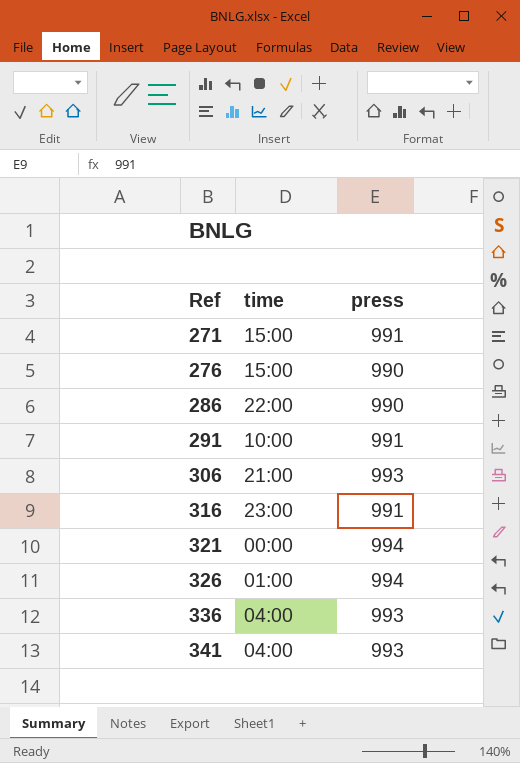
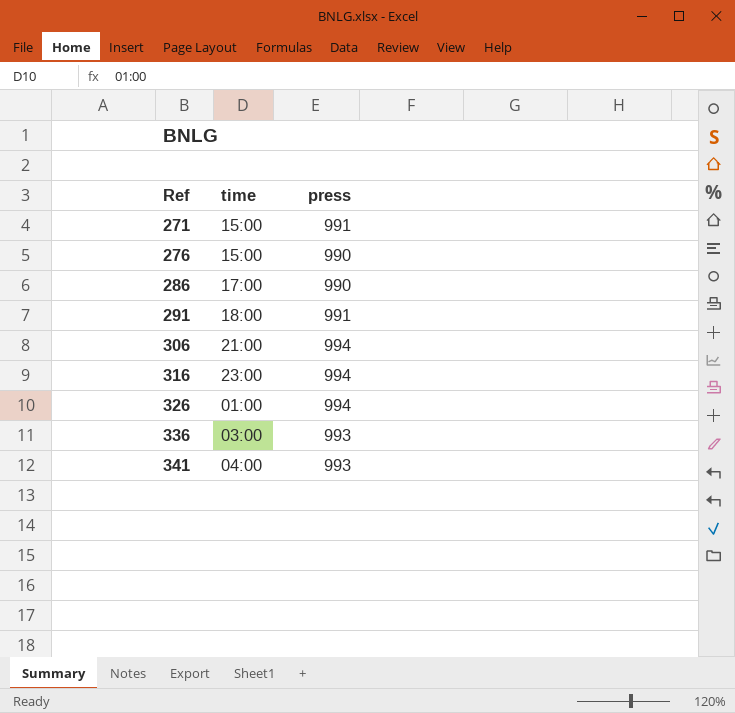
row 321: 00:00 | 994 -> none
286 | time: 22:00 -> 17:00
291 | time: 10:00 -> 18:00
306 | press: 993 -> 994
316 | press: 991 -> 994
336 | time: 04:00 -> 03:00

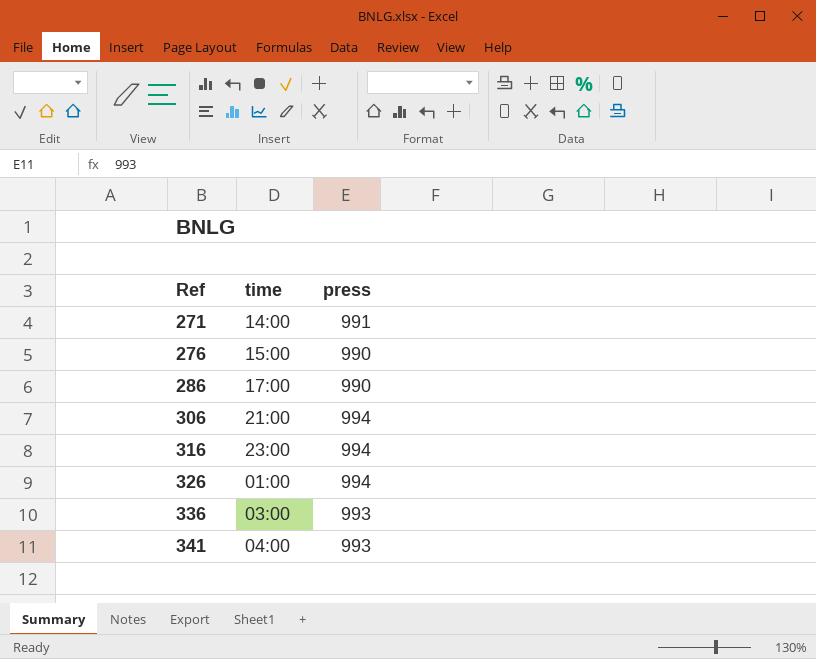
row 291: 18:00 | 991 -> none
271 | time: 15:00 -> 14:00

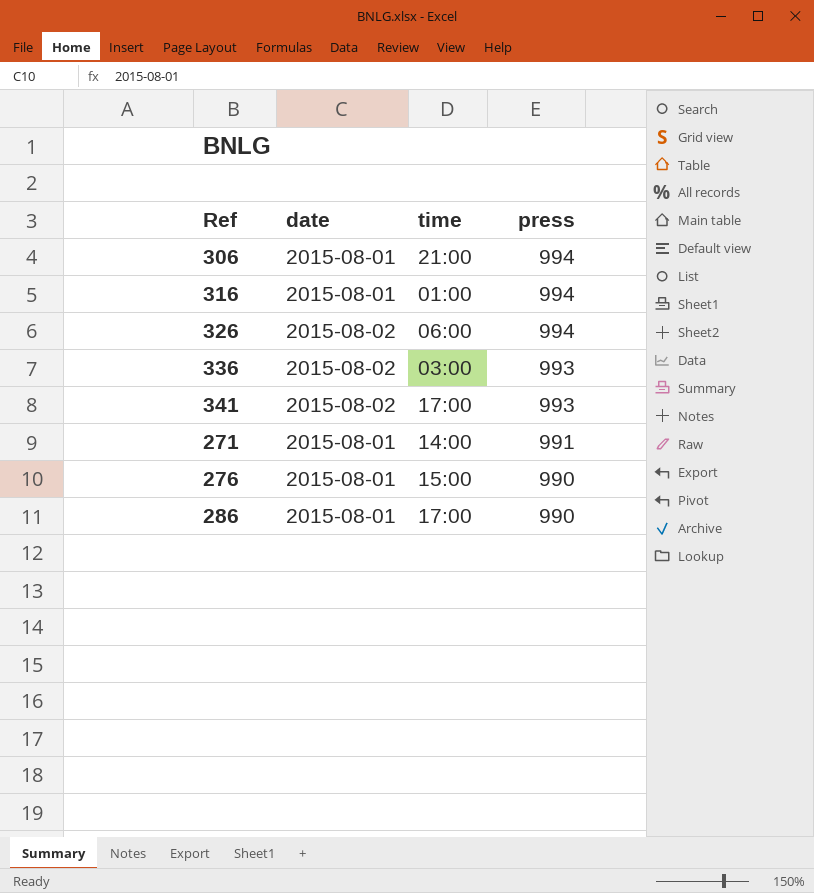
row order: Ref ascending -> press descending
column date | position: none -> 2
316 | time: 23:00 -> 01:00
326 | time: 01:00 -> 06:00
341 | time: 04:00 -> 17:00

